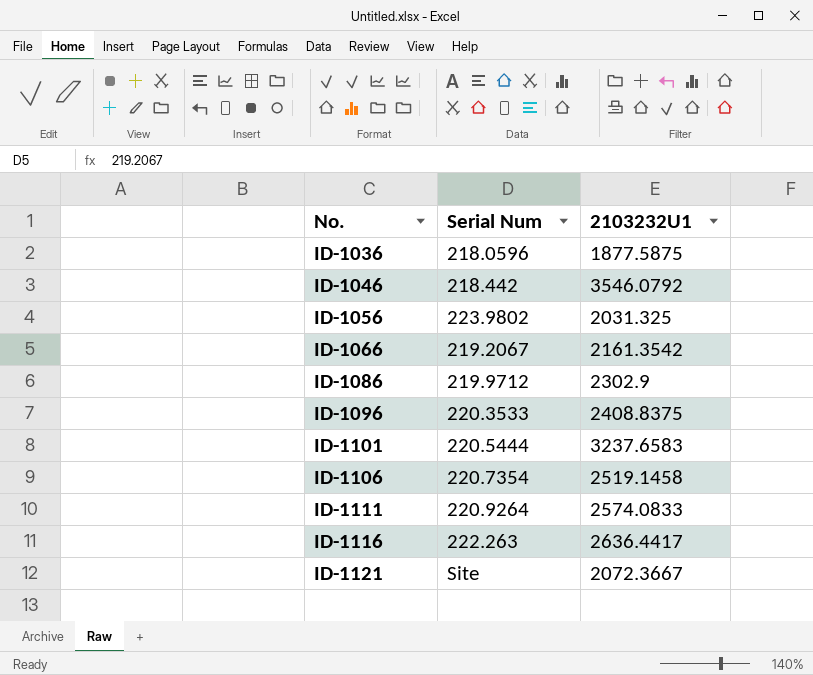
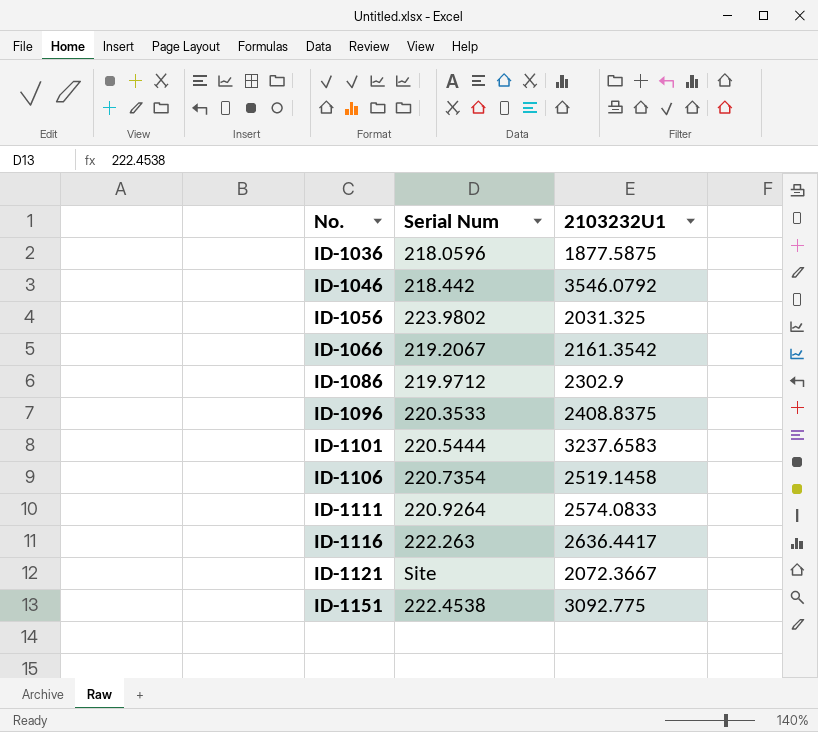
row ID-1151: none -> 222.4538 | 3092.775

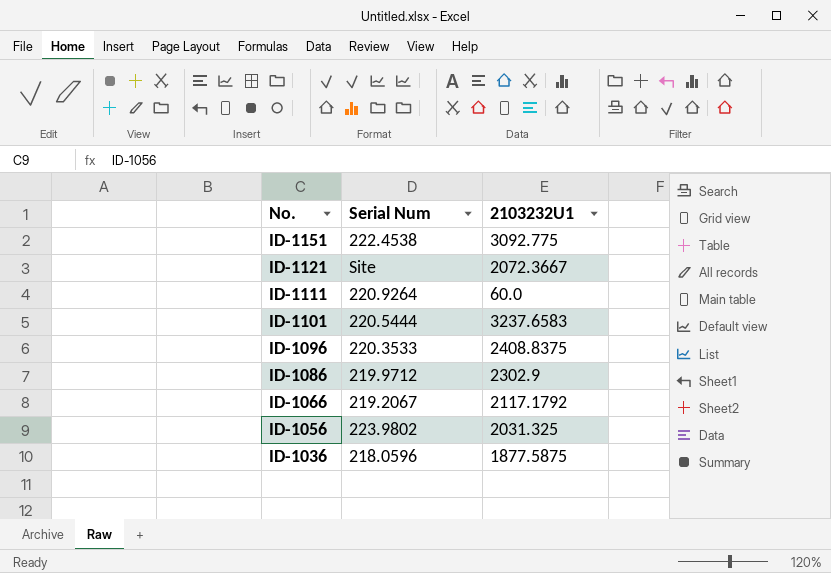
row order: No. ascending -> No. descending
row ID-1046: 218.442 | 3546.0792 -> none
row ID-1106: 220.7354 | 2519.1458 -> none
row ID-1116: 222.263 | 2636.4417 -> none
ID-1111 | 2103232U1: 2574.0833 -> 60.0
ID-1066 | 2103232U1: 2161.3542 -> 2117.1792

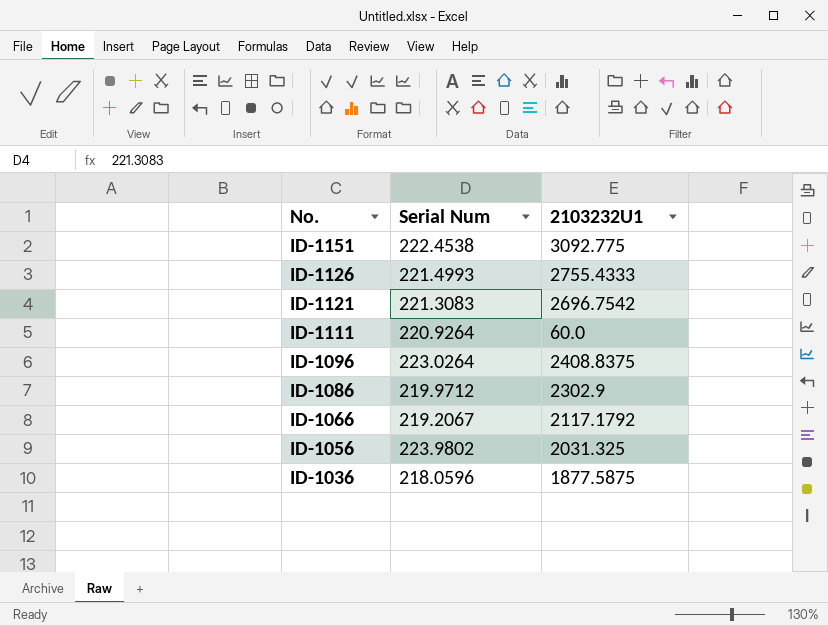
row ID-1101: 220.5444 | 3237.6583 -> none
row ID-1126: none -> 221.4993 | 2755.4333
ID-1121 | Serial Num: Site -> 221.3083
ID-1121 | 2103232U1: 2072.3667 -> 2696.7542
ID-1096 | Serial Num: 220.3533 -> 223.0264

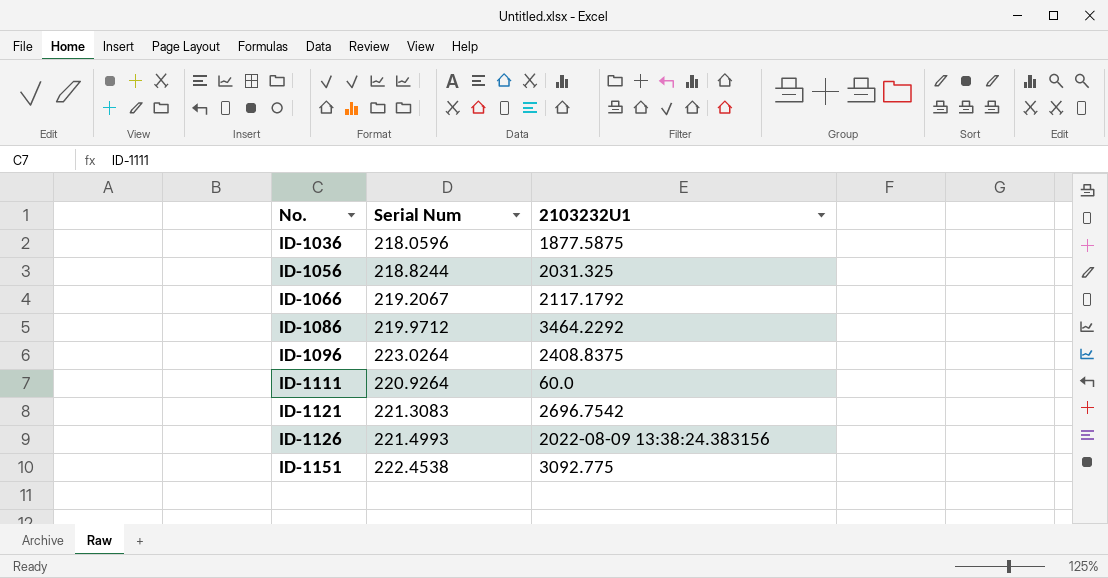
row order: No. descending -> No. ascending
ID-1056 | Serial Num: 223.9802 -> 218.8244
ID-1086 | 2103232U1: 2302.9 -> 3464.2292
ID-1126 | 2103232U1: 2755.4333 -> 2022-08-09 13:38:24.383156

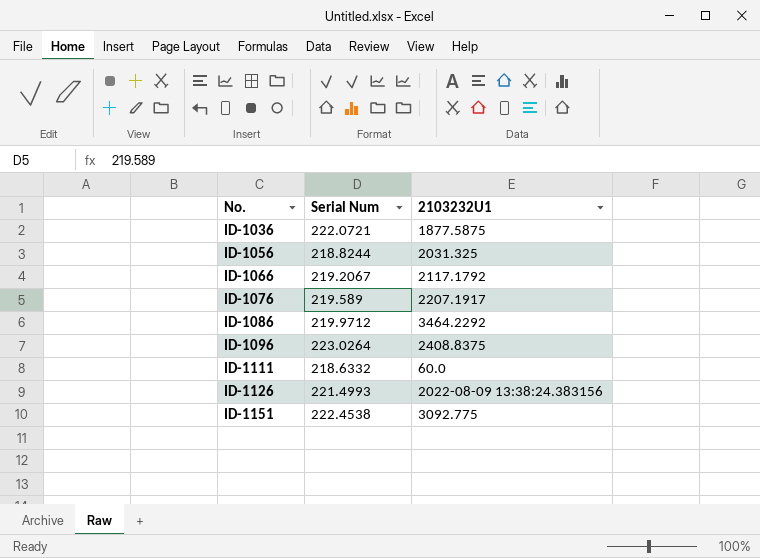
row ID-1121: 221.3083 | 2696.7542 -> none
ID-1036 | Serial Num: 218.0596 -> 222.0721
row ID-1076: none -> 219.589 | 2207.1917
ID-1111 | Serial Num: 220.9264 -> 218.6332

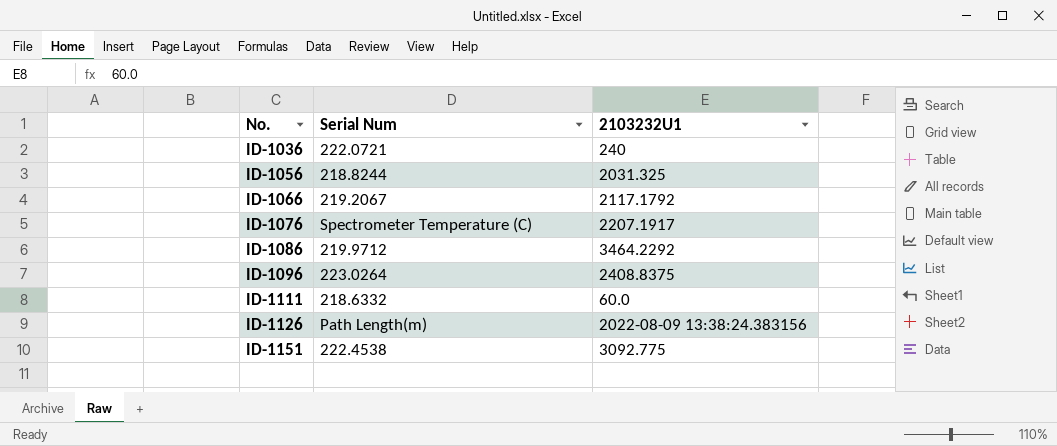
ID-1036 | 2103232U1: 1877.5875 -> 240
ID-1076 | Serial Num: 219.589 -> Spectrometer Temperature (C)
ID-1126 | Serial Num: 221.4993 -> Path Length(m)

